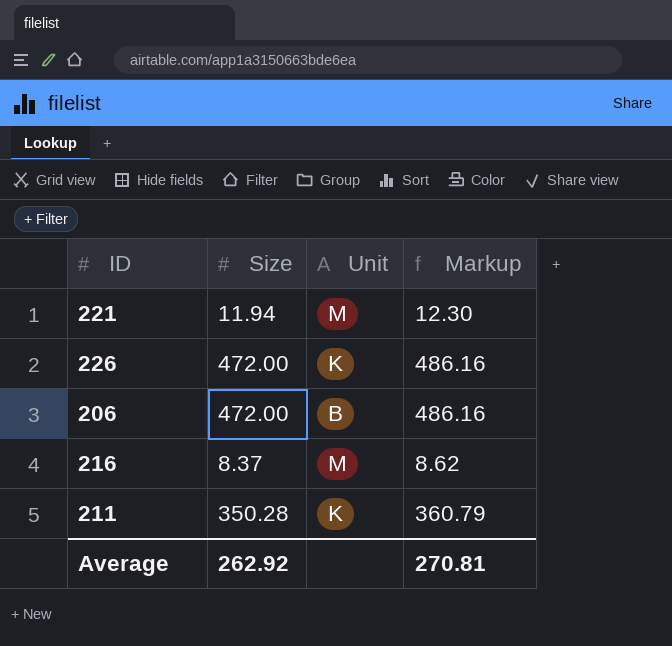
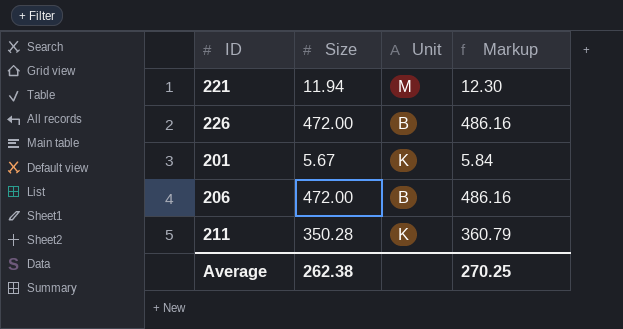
row 216: 8.37 | M | 8.62 -> none
226 | Unit: K -> B
row 201: none -> 5.67 | K | 5.84
Average | Size: 262.92 -> 262.38
Average | Markup: 270.81 -> 270.25

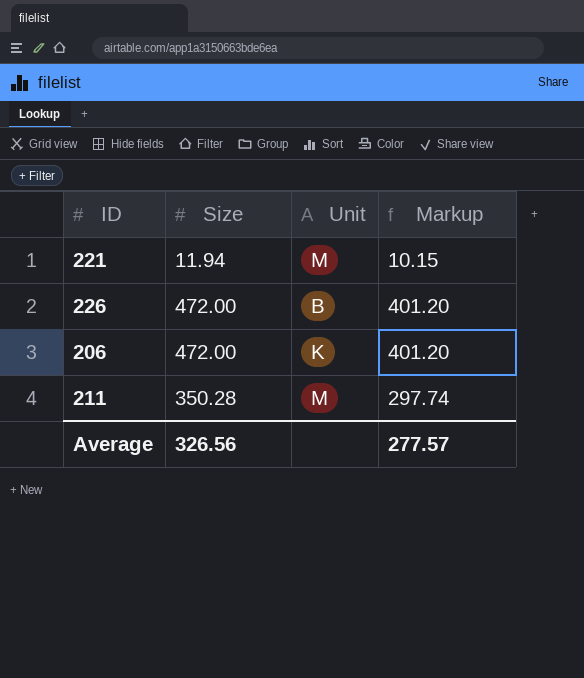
column Markup | formula: [Size] * 1.03 -> [Size] * 0.85
row 201: 5.67 | K | 5.84 -> none
206 | Unit: B -> K
211 | Unit: K -> M
Average | Size: 262.38 -> 326.56
Average | Markup: 270.25 -> 277.57

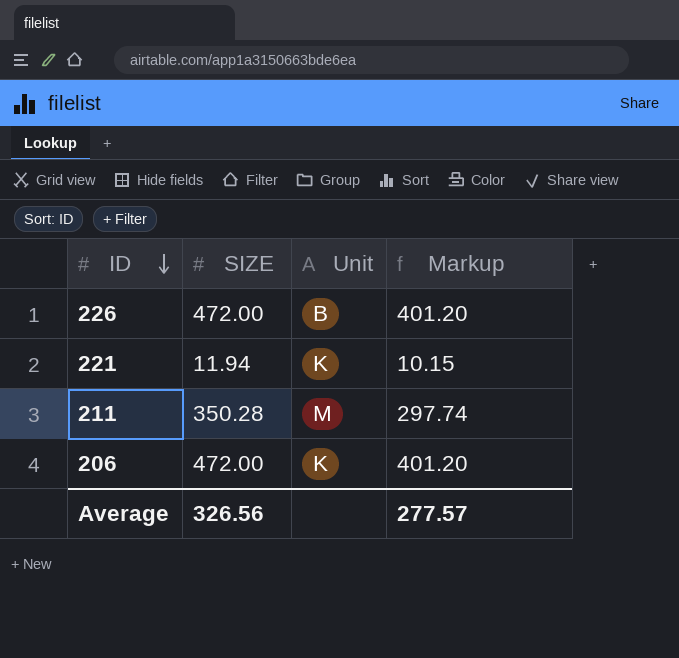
row order: none -> ID descending
column name: Size -> SIZE
221 | Unit: M -> K

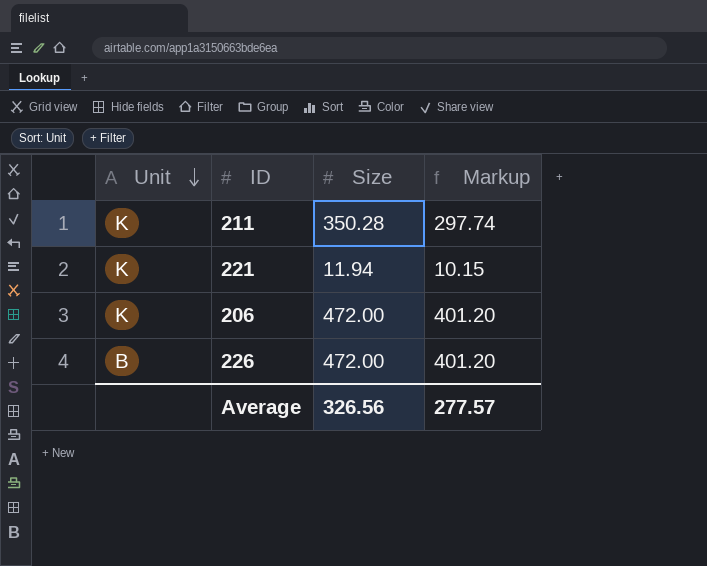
row order: ID descending -> Unit descending
column Unit | position: 3 -> 1
column name: SIZE -> Size
211 | Unit: M -> K

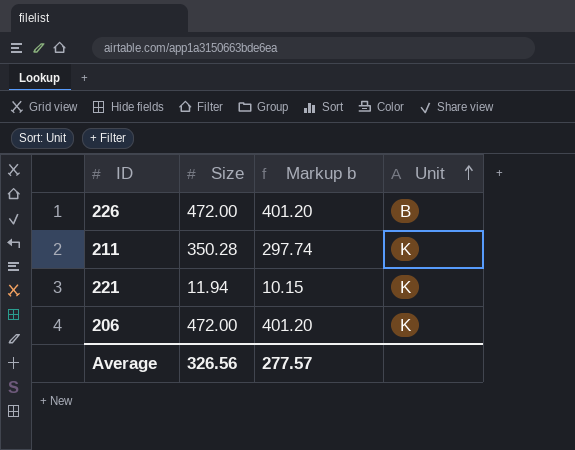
row order: Unit descending -> Unit ascending
column name: Markup -> Markup b
column Unit | position: 1 -> 4

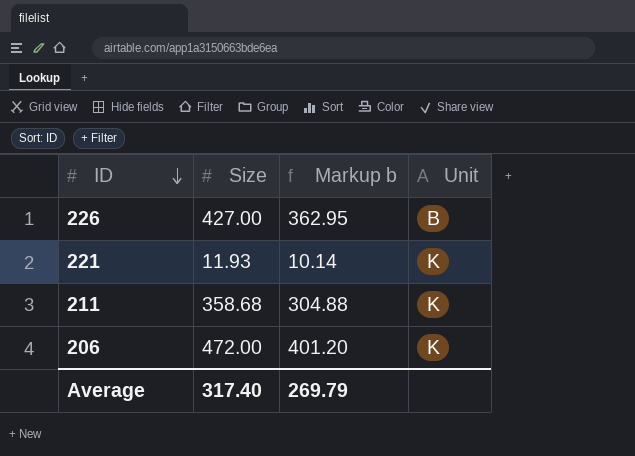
row order: Unit ascending -> ID descending
226 | Size: 472.00 -> 427.00
226 | Markup b: 401.20 -> 362.95
221 | Size: 11.94 -> 11.93
221 | Markup b: 10.15 -> 10.14
211 | Size: 350.28 -> 358.68
211 | Markup b: 297.74 -> 304.88
Average | Size: 326.56 -> 317.40
Average | Markup b: 277.57 -> 269.79

